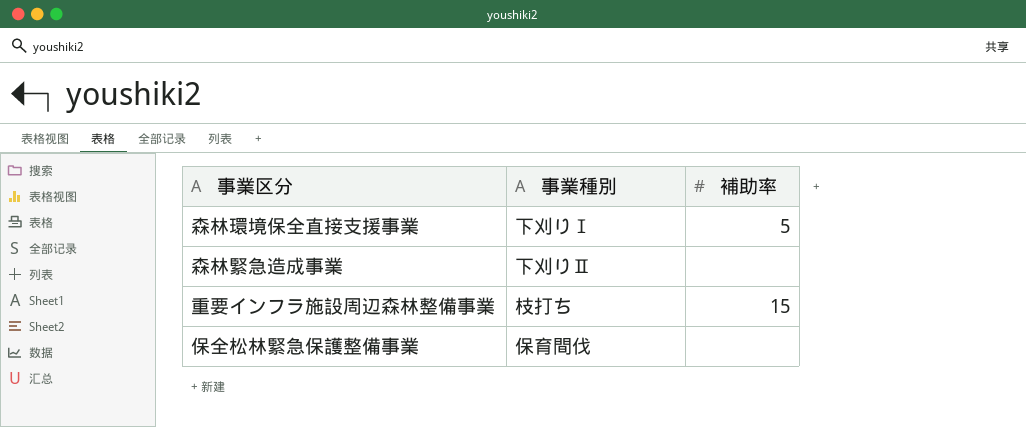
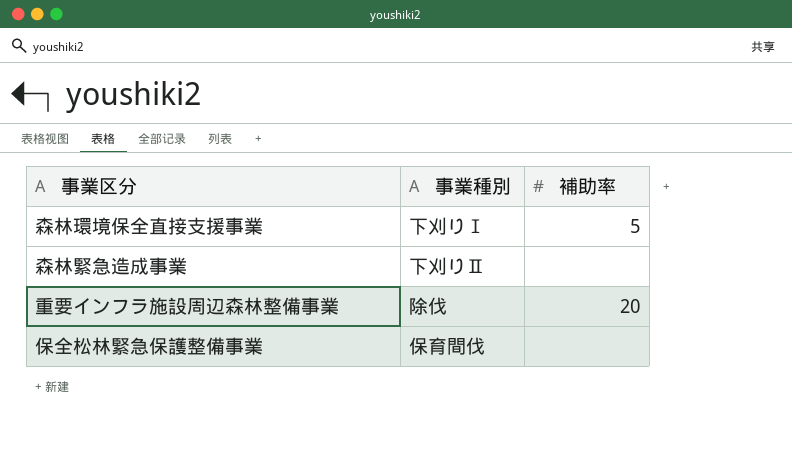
重要インフラ施設周辺森林整備事業 | 事業種別: 枝打ち -> 除伐
重要インフラ施設周辺森林整備事業 | 補助率: 15 -> 20

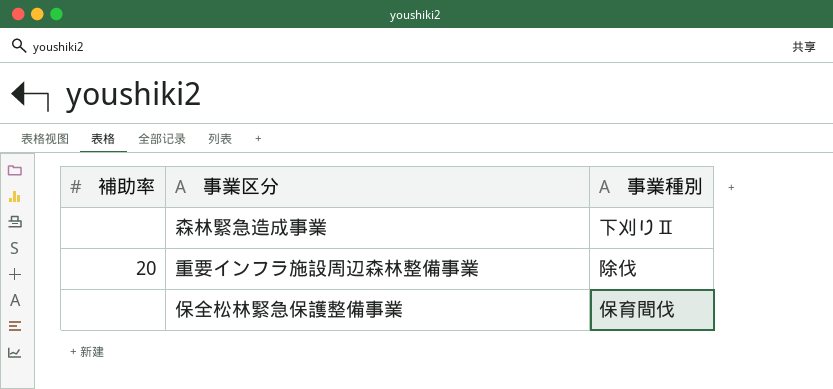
column 補助率 | position: 3 -> 1
row 森林環境保全直接支援事業: 下刈りⅠ | 5 -> none

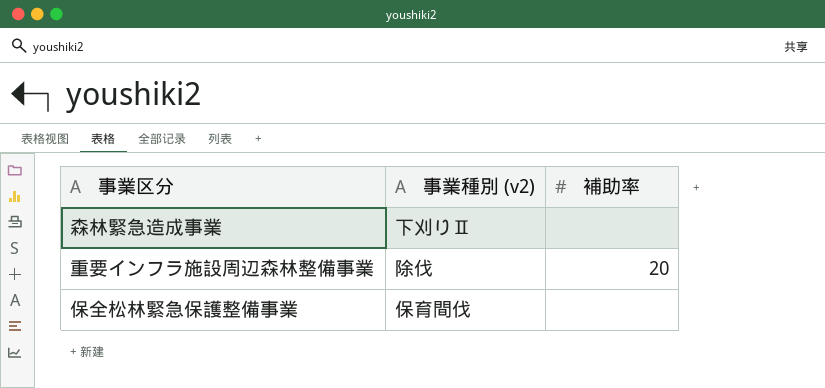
column name: 事業種別 -> 事業種別 (v2)
column 補助率 | position: 1 -> 3

